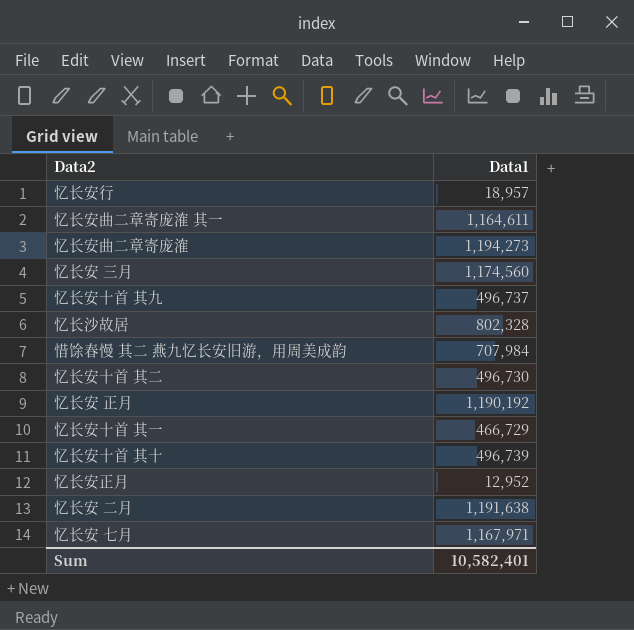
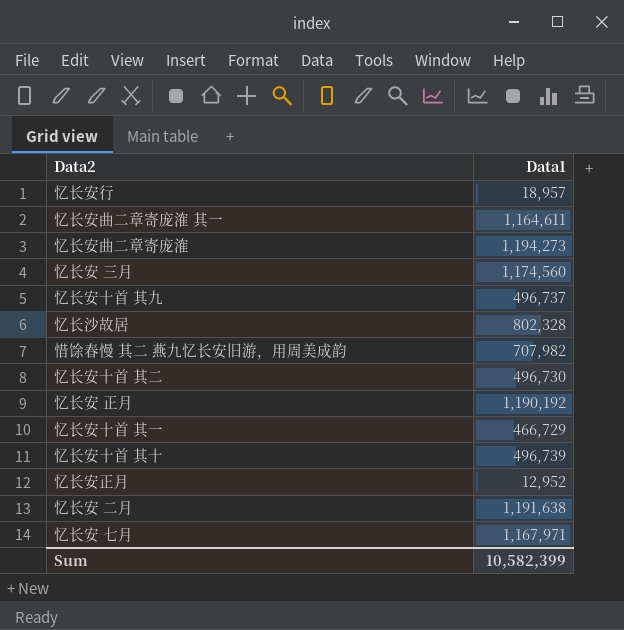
惜馀春慢 其二 燕九忆长安旧游，用周美成韵 | Data1: 707,984 -> 707,982
Sum | Data1: 10,582,401 -> 10,582,399

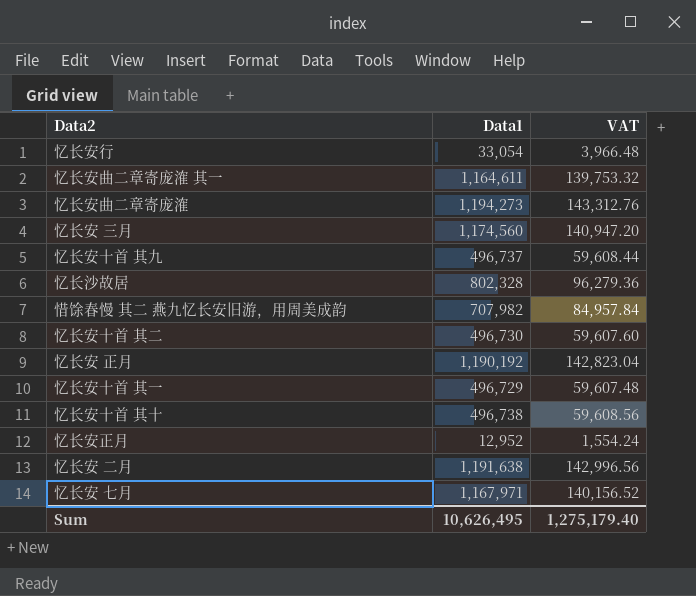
column VAT | formula: none -> [Data1] * 0.12
忆长安行 | Data1: 18,957 -> 33,054
忆长安十首 其一 | Data1: 466,729 -> 496,729
忆长安十首 其十 | Data1: 496,739 -> 496,738
Sum | Data1: 10,582,399 -> 10,626,495

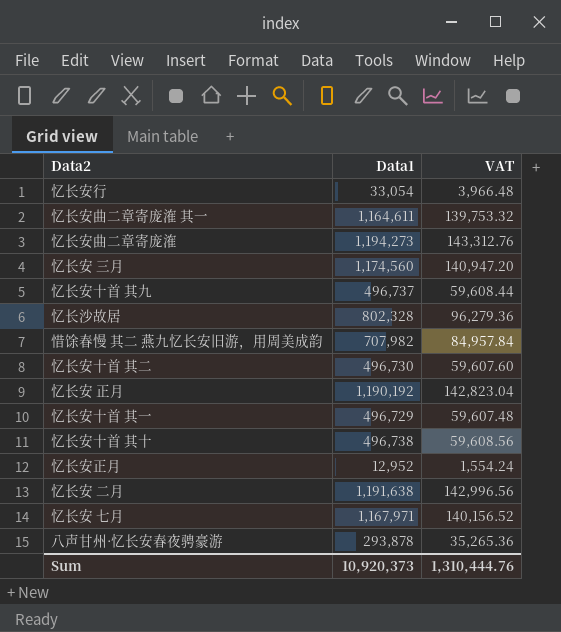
row 八声甘州·忆长安春夜骋豪游: none -> 293,878 | 35,265.36
Sum | Data1: 10,626,495 -> 10,920,373
Sum | VAT: 1,275,179.40 -> 1,310,444.76

